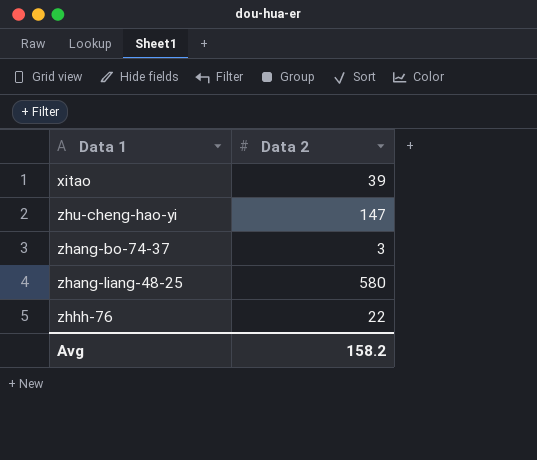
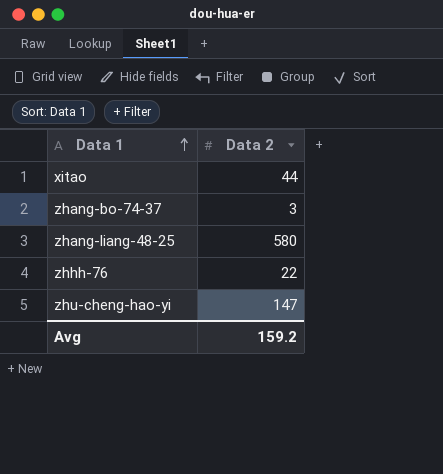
row order: none -> Data 1 ascending
xitao | Data 2: 39 -> 44
Avg | Data 2: 158.2 -> 159.2

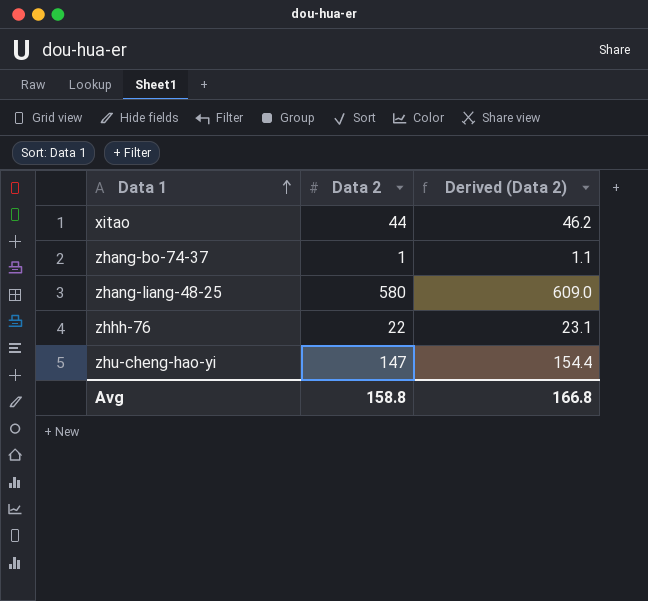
column Derived (Data 2) | formula: none -> [Data 2] * 1.05
zhang-bo-74-37 | Data 2: 3 -> 1
Avg | Data 2: 159.2 -> 158.8

